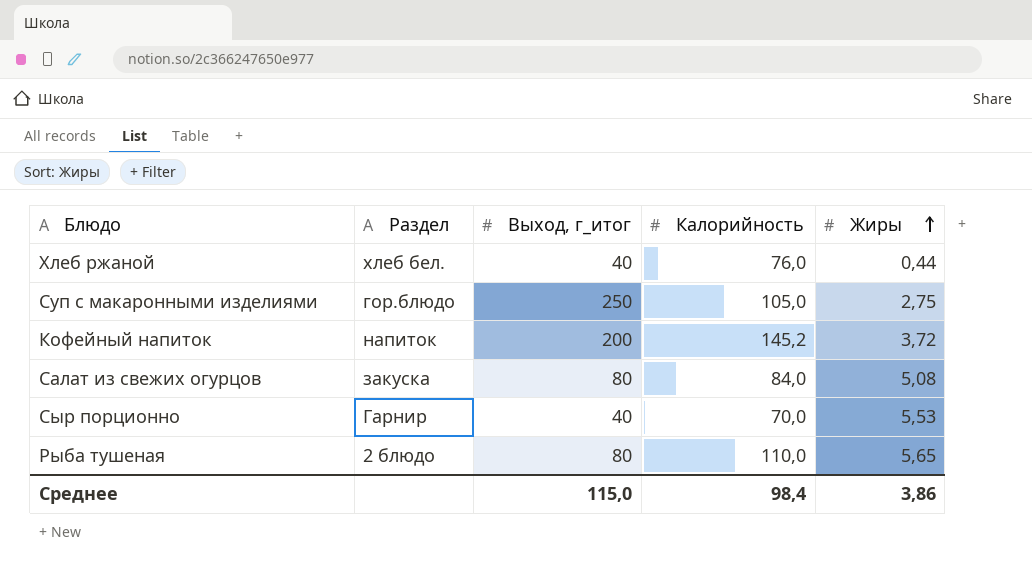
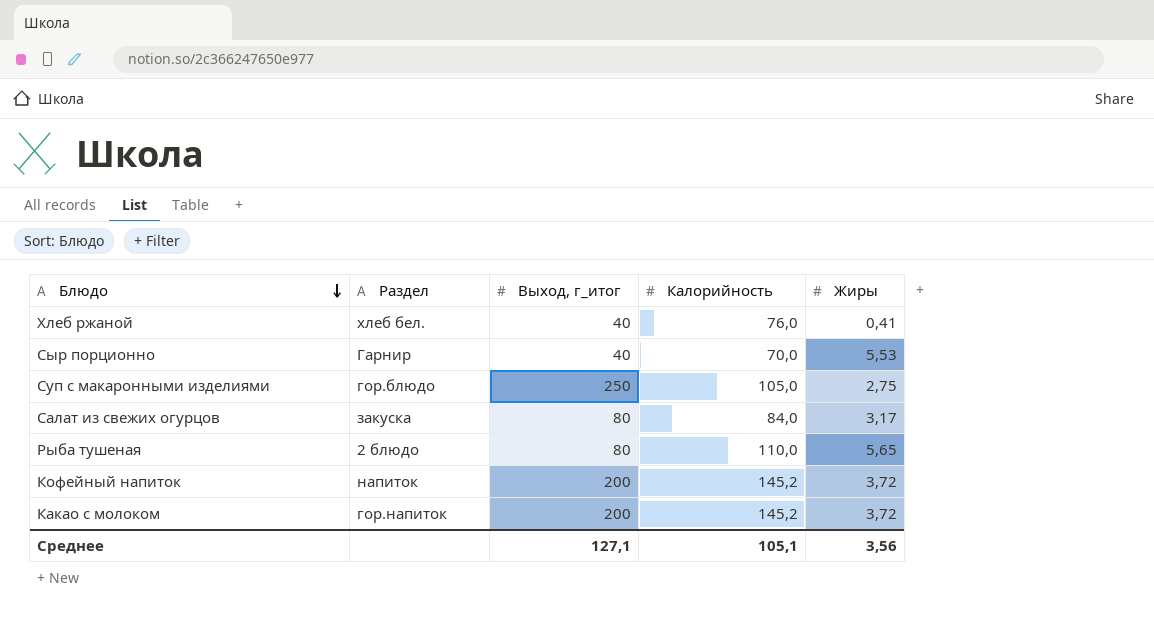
row order: Жиры ascending -> Блюдо descending
Хлеб ржаной | Жиры: 0,44 -> 0,41
Салат из свежих огурцов | Жиры: 5,08 -> 3,17
row Какао с молоком: none -> гор.напиток | 200 | 145,2 | 3,72
Среднее | Выход, г_итог: 115,0 -> 127,1
Среднее | Калорийность: 98,4 -> 105,1
Среднее | Жиры: 3,86 -> 3,56

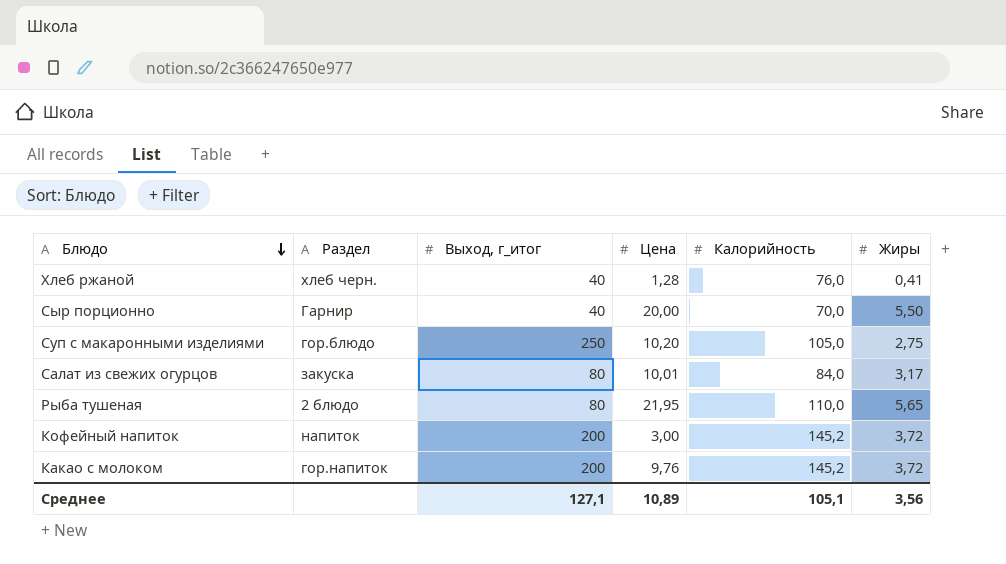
column Цена | position: none -> 4
Хлеб ржаной | Раздел: хлеб бел. -> хлеб черн.
Сыр порционно | Жиры: 5,53 -> 5,50

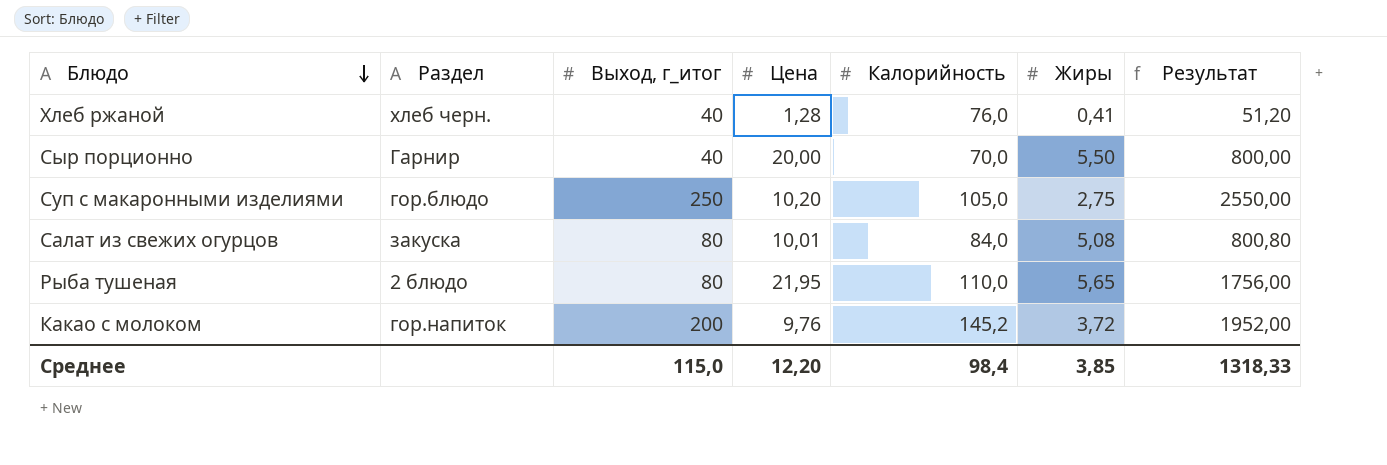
column Результат | formula: none -> [Выход, г_итог] * [Цена]
row Кофейный напиток: напиток | 200 | 3,00 | 145,2 | 3,72 -> none
Салат из свежих огурцов | Жиры: 3,17 -> 5,08
Среднее | Выход, г_итог: 127,1 -> 115,0
Среднее | Цена: 10,89 -> 12,20
Среднее | Калорийность: 105,1 -> 98,4
Среднее | Жиры: 3,56 -> 3,85

